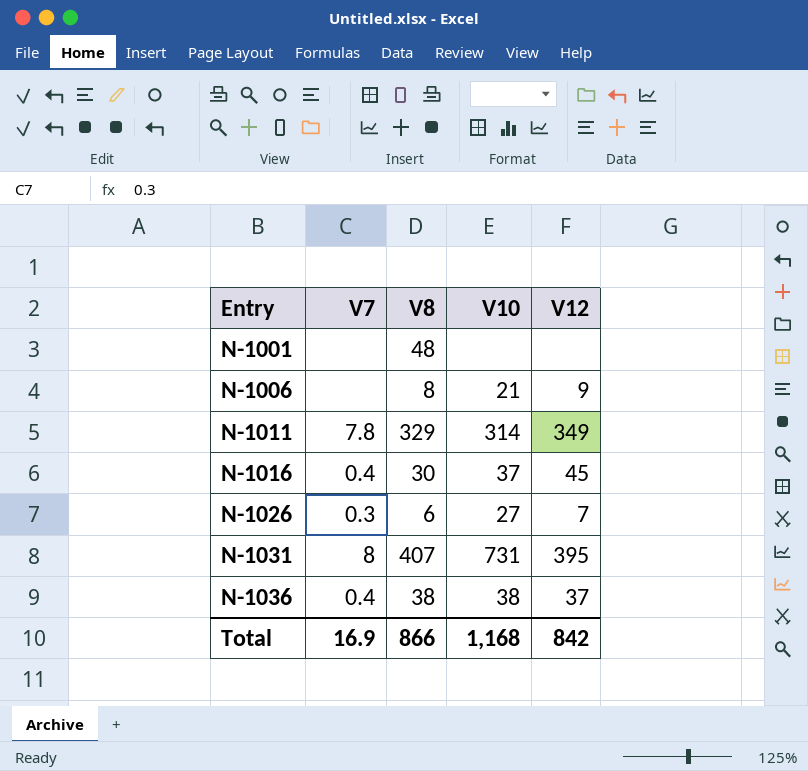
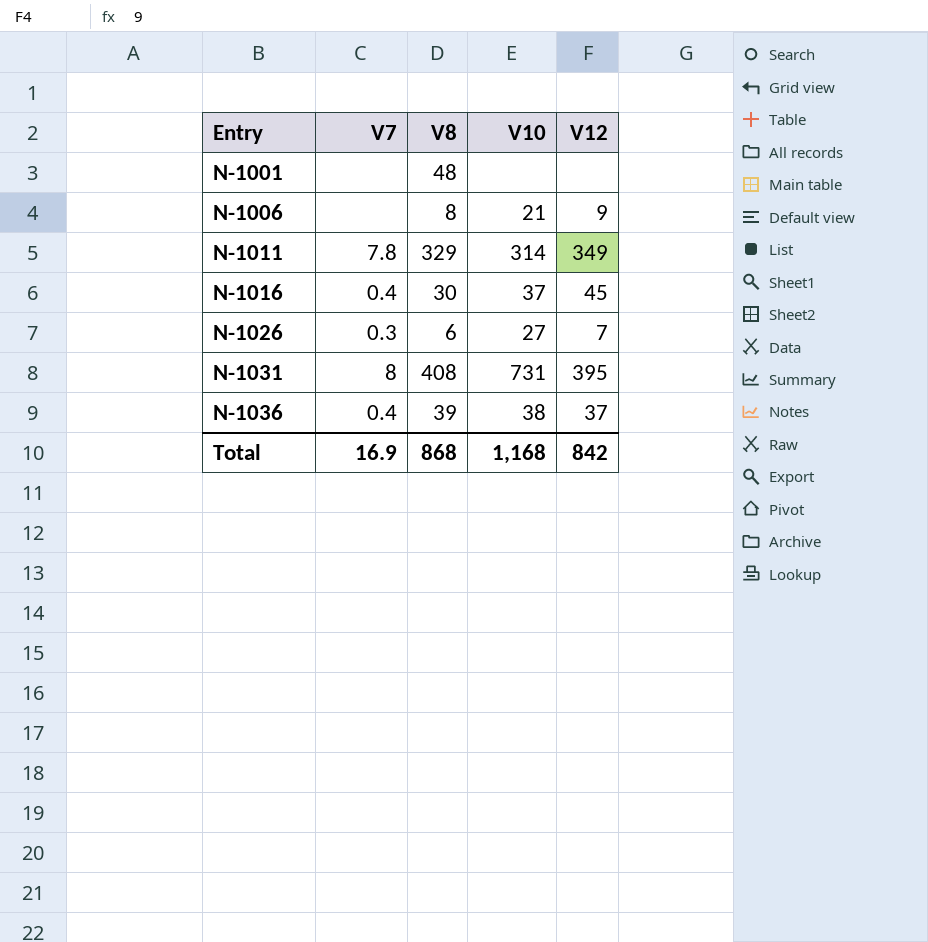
N-1031 | V8: 407 -> 408
N-1036 | V8: 38 -> 39
Total | V8: 866 -> 868

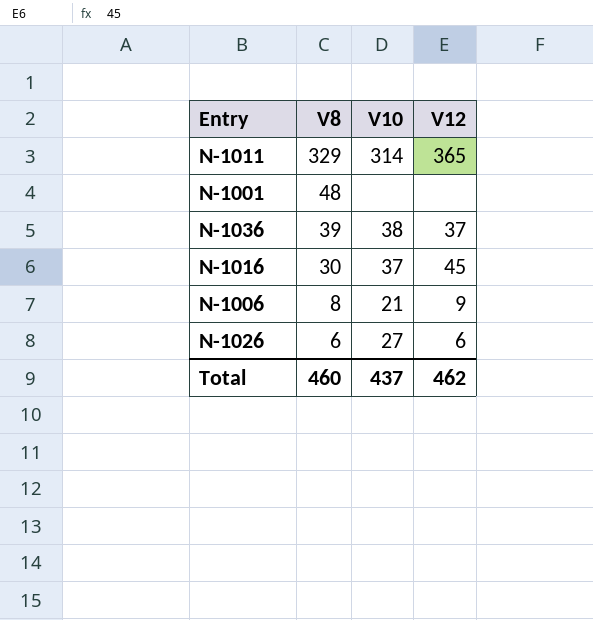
row order: Entry ascending -> V8 descending
column V7 | position: 2 -> none
row N-1031: 8 | 408 | 731 | 395 -> none
N-1011 | V12: 349 -> 365
N-1026 | V12: 7 -> 6
Total | V8: 868 -> 460
Total | V10: 1,168 -> 437
Total | V12: 842 -> 462

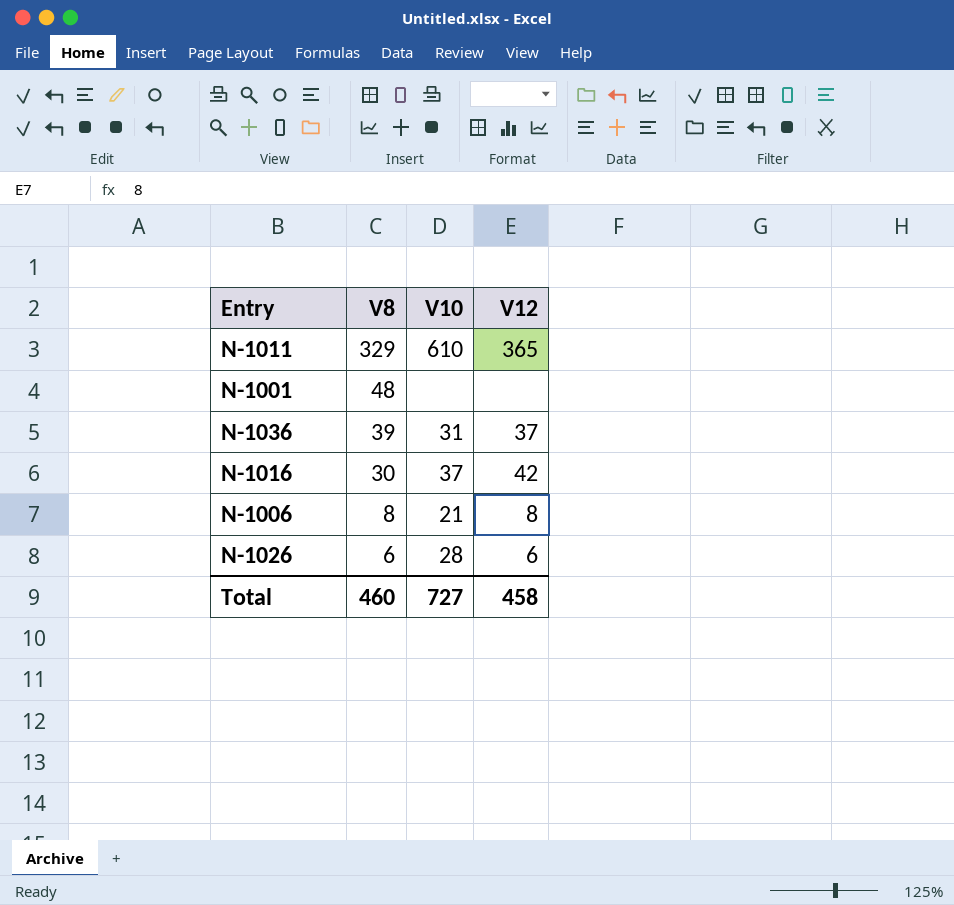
N-1011 | V10: 314 -> 610
N-1036 | V10: 38 -> 31
N-1016 | V12: 45 -> 42
N-1006 | V12: 9 -> 8
N-1026 | V10: 27 -> 28
Total | V10: 437 -> 727
Total | V12: 462 -> 458

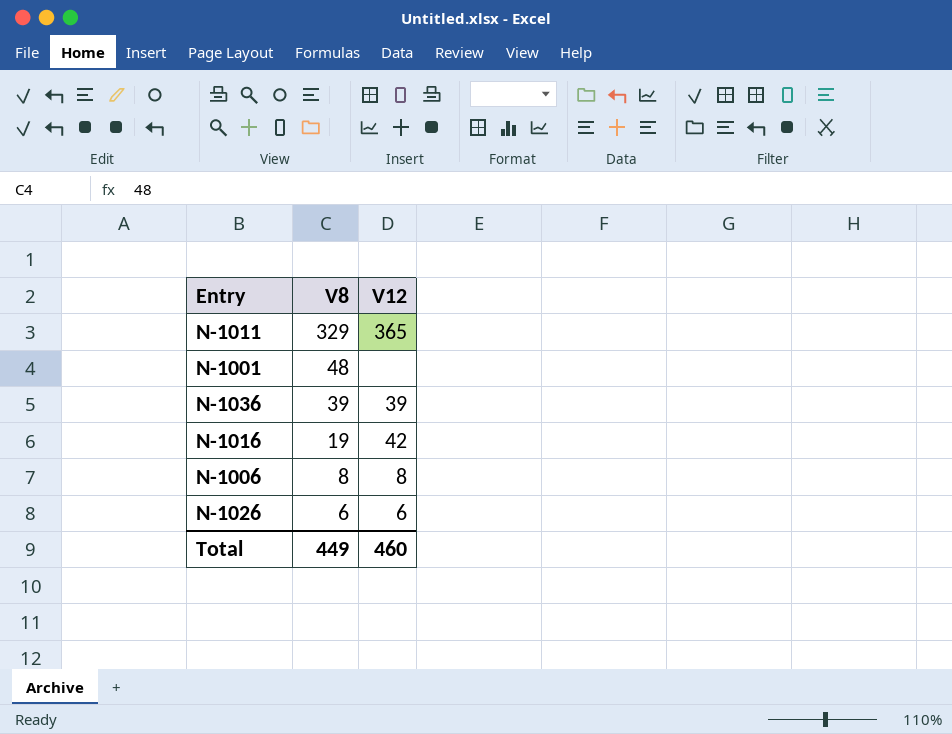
column V10 | position: 3 -> none
N-1036 | V12: 37 -> 39
N-1016 | V8: 30 -> 19
Total | V8: 460 -> 449
Total | V12: 458 -> 460

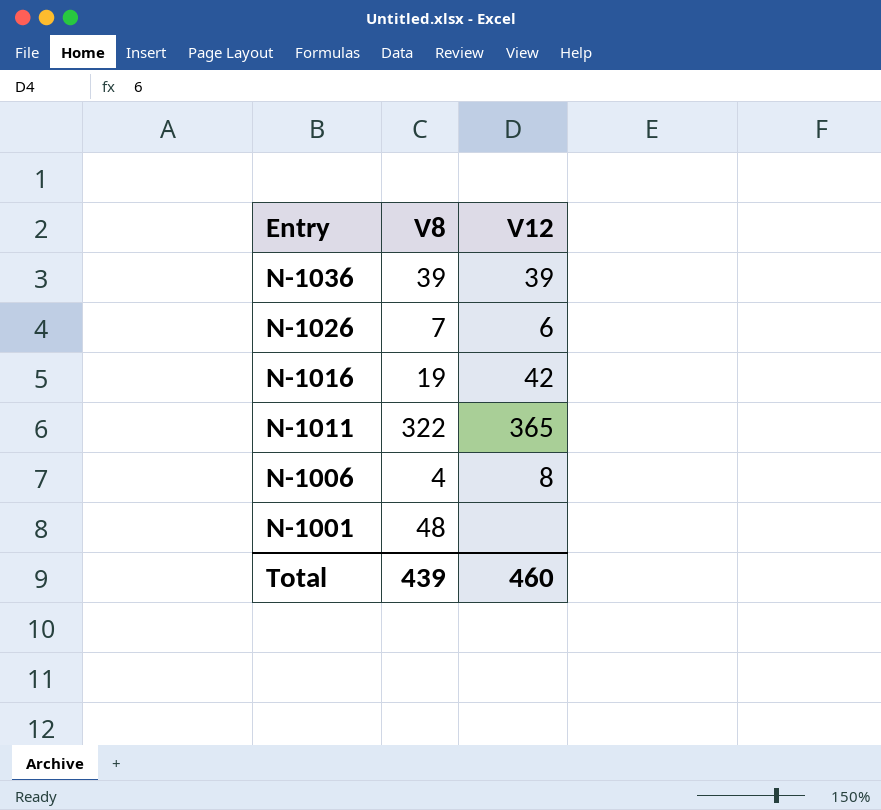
row order: V8 descending -> Entry descending
N-1026 | V8: 6 -> 7
N-1011 | V8: 329 -> 322
N-1006 | V8: 8 -> 4
Total | V8: 449 -> 439

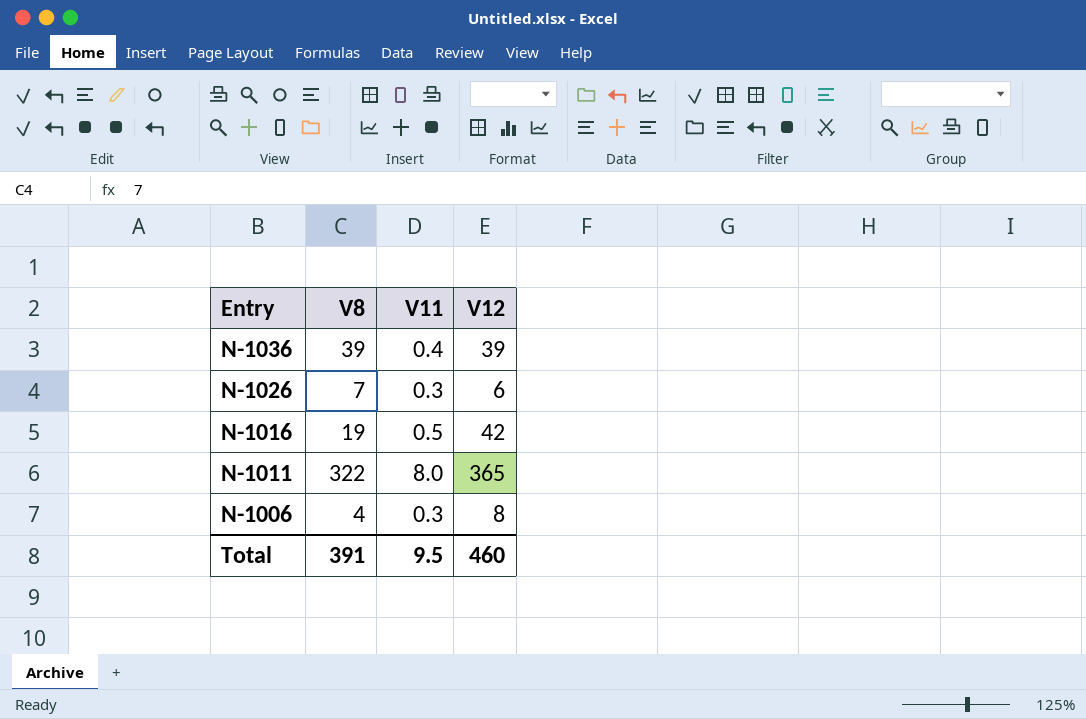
column V11 | position: none -> 3
row N-1001: 48 | none -> none
Total | V8: 439 -> 391

